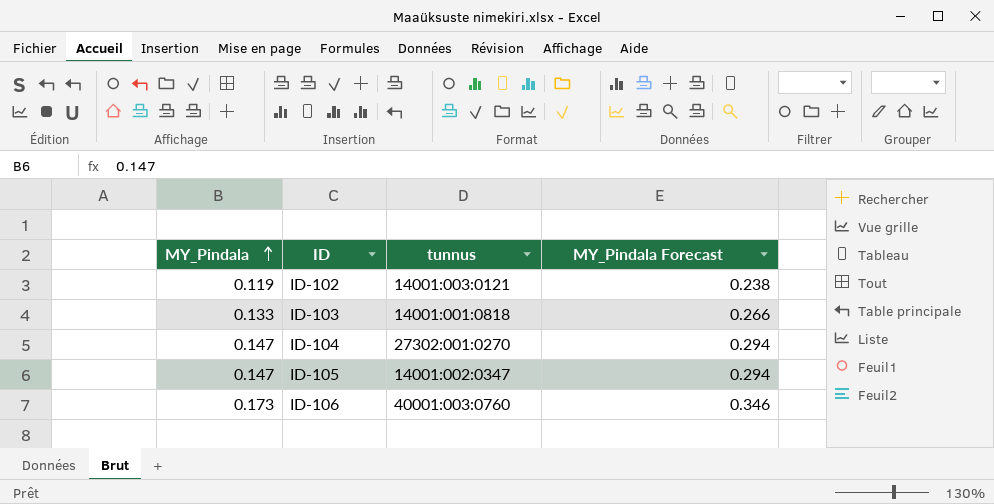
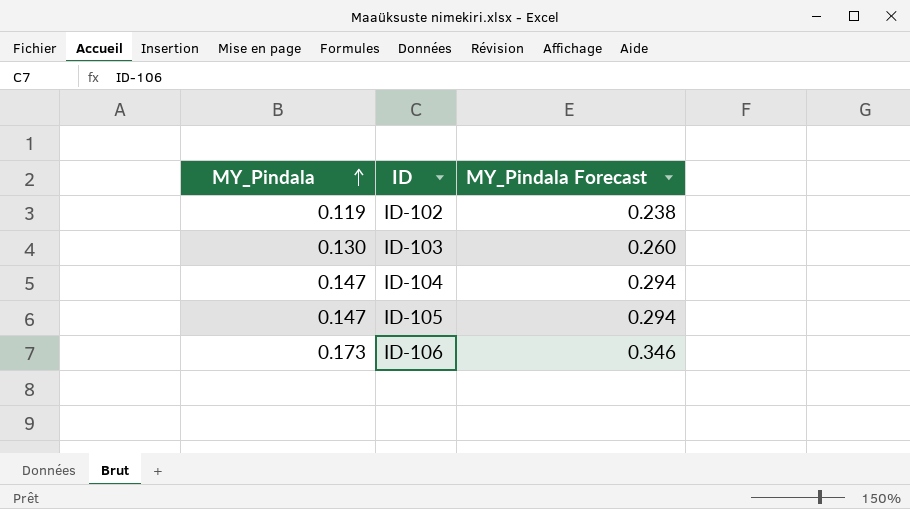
column tunnus | position: 3 -> none
ID-103 | MY_Pindala: 0.133 -> 0.130
ID-103 | MY_Pindala Forecast: 0.266 -> 0.260

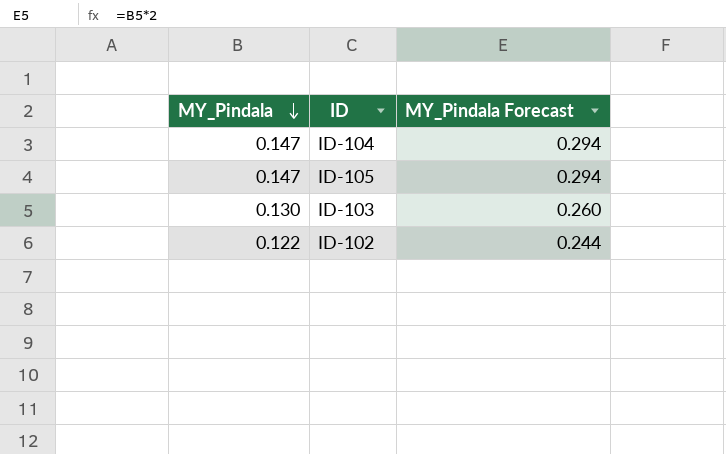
row order: MY_Pindala ascending -> MY_Pindala descending
row ID-106: 0.173 | 0.346 -> none
ID-102 | MY_Pindala: 0.119 -> 0.122
ID-102 | MY_Pindala Forecast: 0.238 -> 0.244

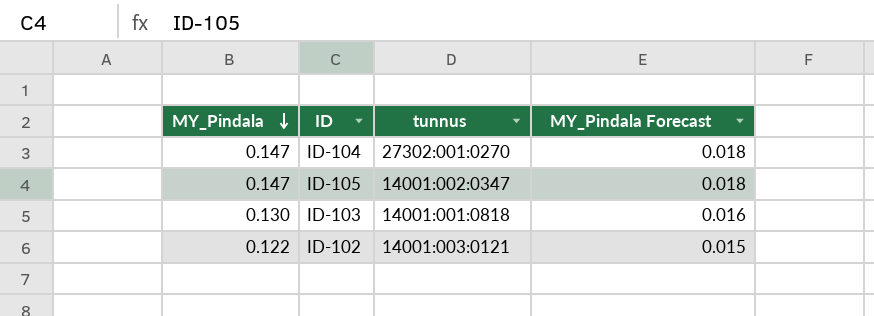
column tunnus | position: none -> 3
column MY_Pindala Forecast | formula: [MY_Pindala] * 2 -> [MY_Pindala] * 0.12

